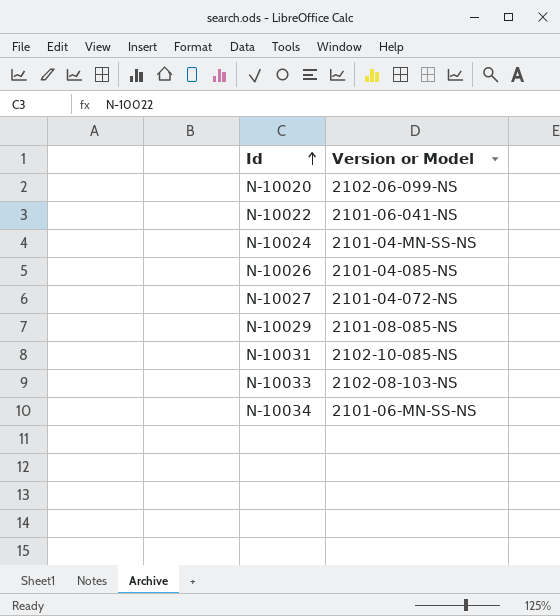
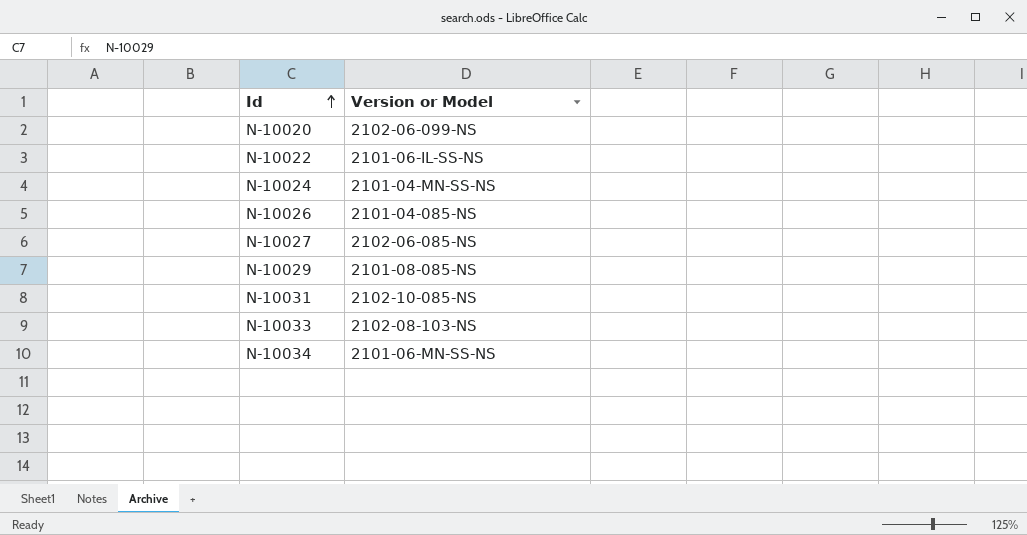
N-10022 | Version or Model: 2101-06-041-NS -> 2101-06-IL-SS-NS
N-10027 | Version or Model: 2101-04-072-NS -> 2102-06-085-NS

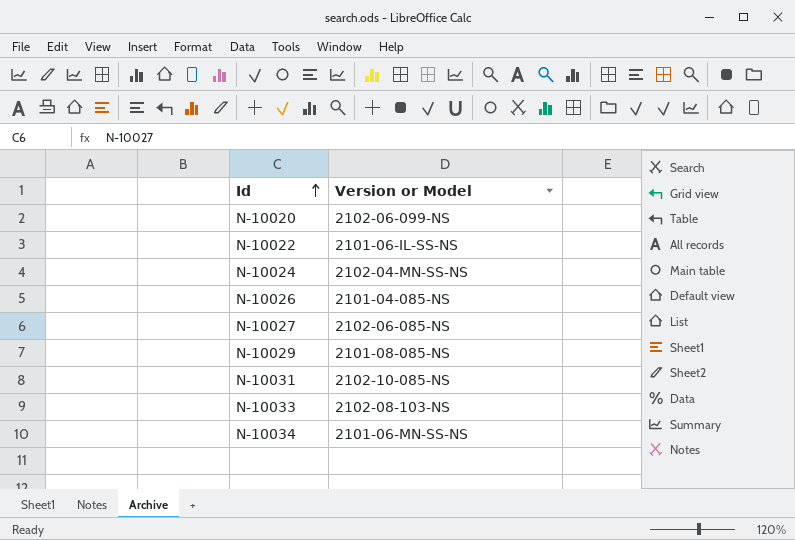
N-10024 | Version or Model: 2101-04-MN-SS-NS -> 2102-04-MN-SS-NS

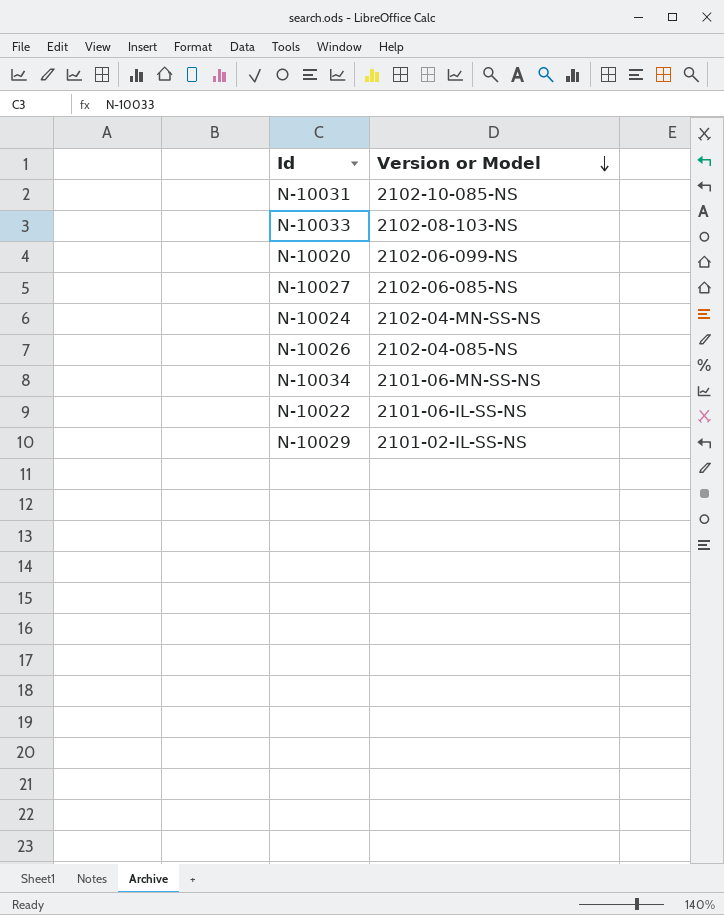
row order: Id ascending -> Version or Model descending
N-10026 | Version or Model: 2101-04-085-NS -> 2102-04-085-NS
N-10029 | Version or Model: 2101-08-085-NS -> 2101-02-IL-SS-NS

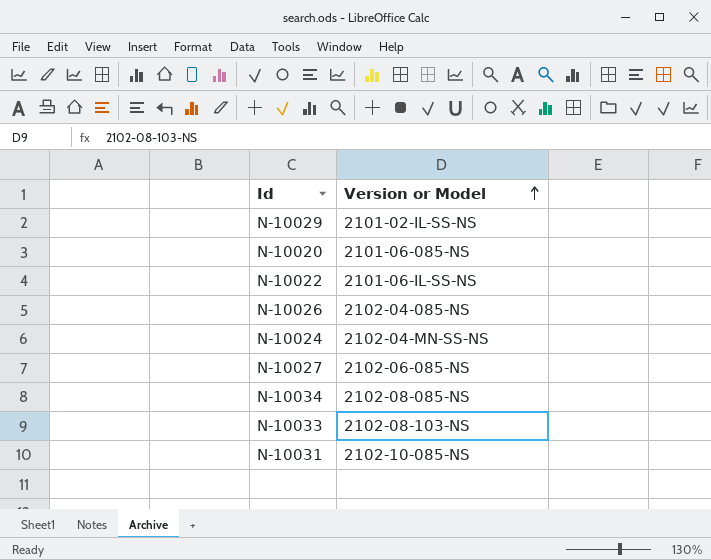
row order: Version or Model descending -> Version or Model ascending
N-10020 | Version or Model: 2102-06-099-NS -> 2101-06-085-NS
N-10034 | Version or Model: 2101-06-MN-SS-NS -> 2102-08-085-NS

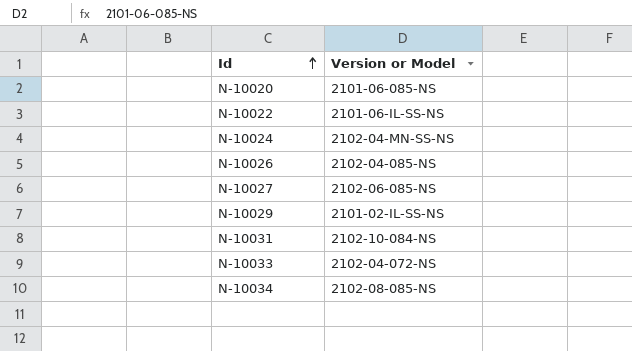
row order: Version or Model ascending -> Id ascending
N-10031 | Version or Model: 2102-10-085-NS -> 2102-10-084-NS
N-10033 | Version or Model: 2102-08-103-NS -> 2102-04-072-NS

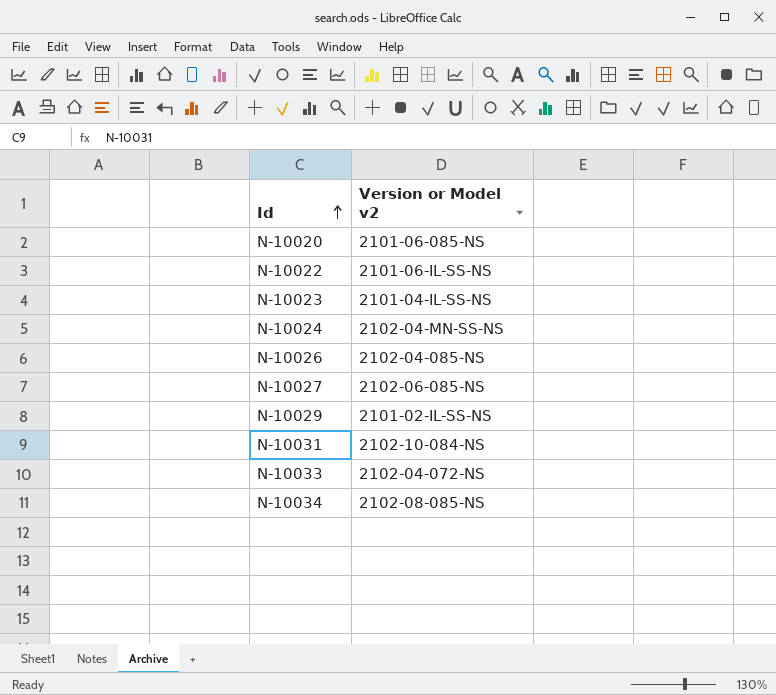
column name: Version or Model -> Version or Model v2
row N-10023: none -> 2101-04-IL-SS-NS

